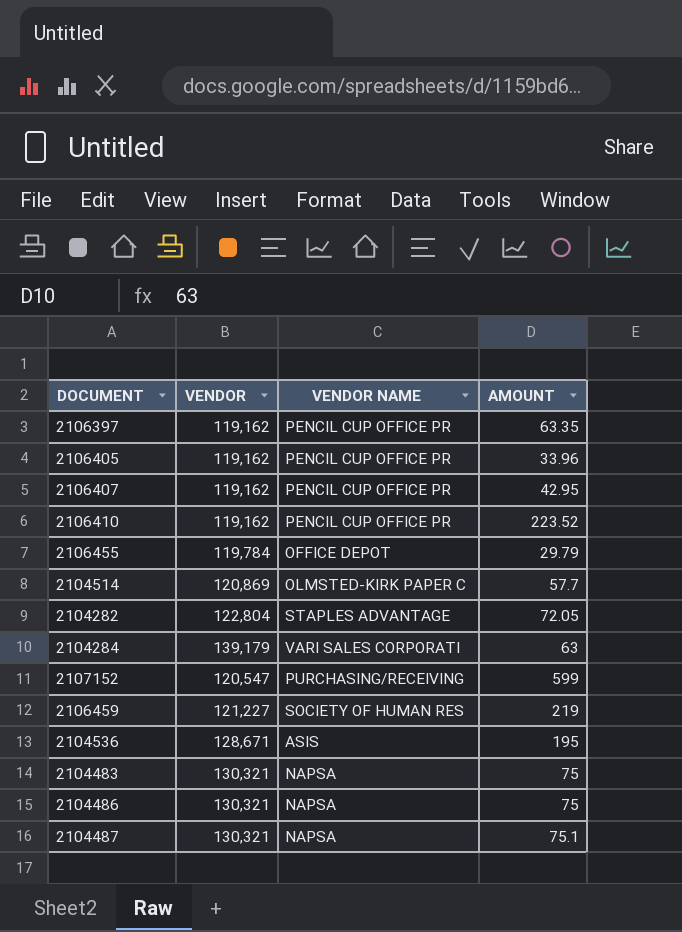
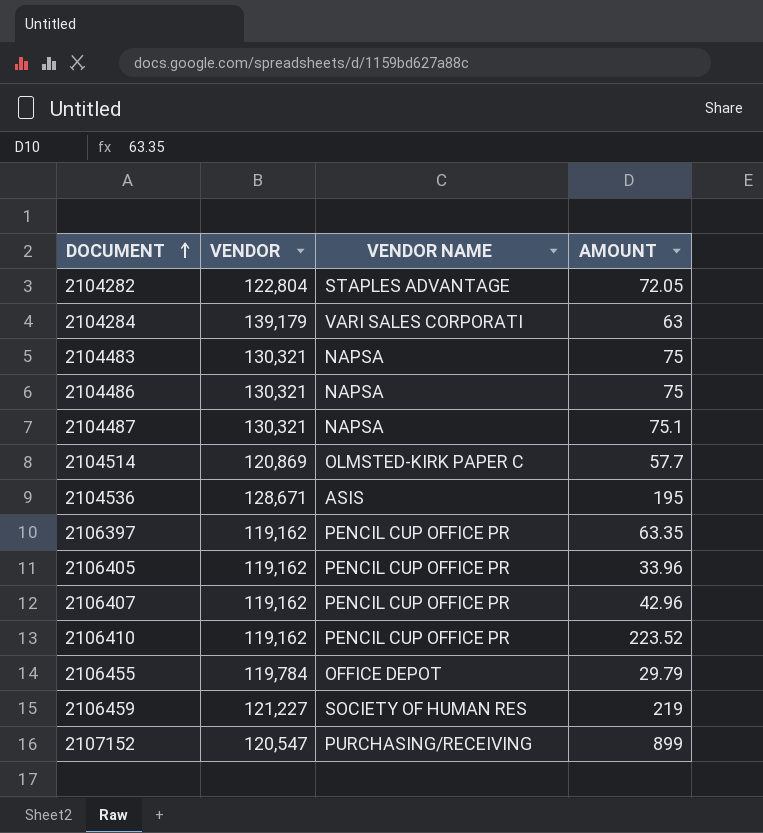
row order: none -> DOCUMENT ascending
2106407 | AMOUNT: 42.95 -> 42.96
2107152 | AMOUNT: 599 -> 899

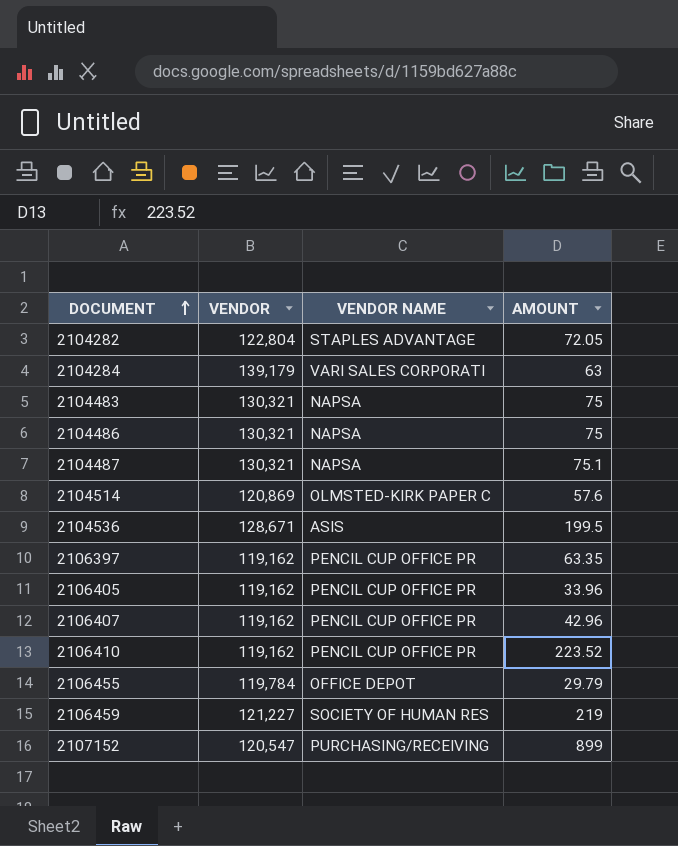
2104514 | AMOUNT: 57.7 -> 57.6
2104536 | AMOUNT: 195 -> 199.5

